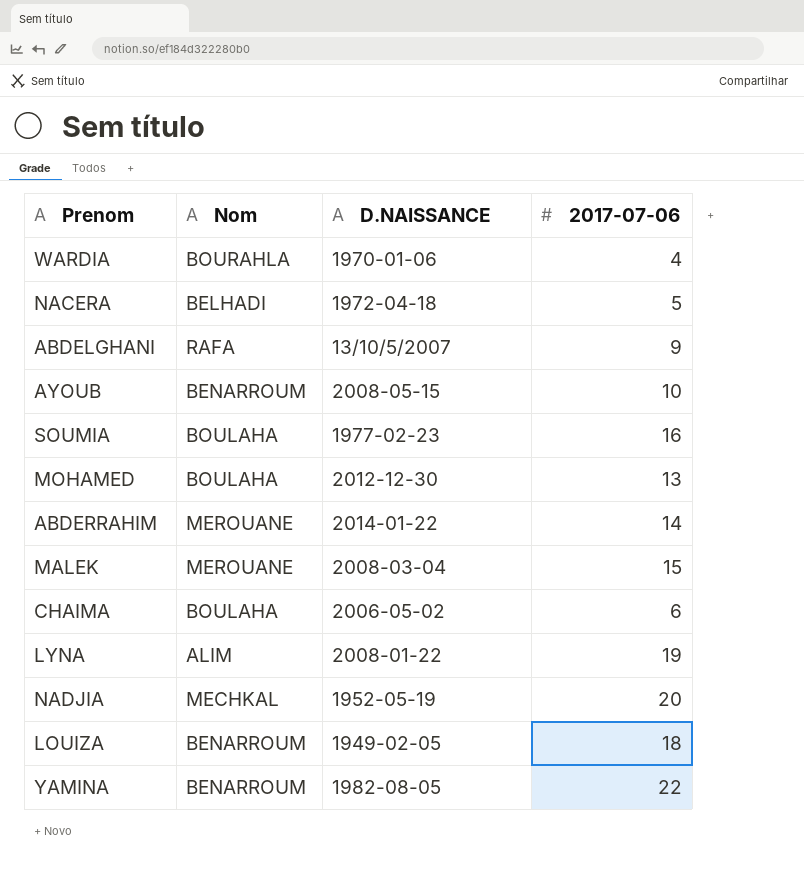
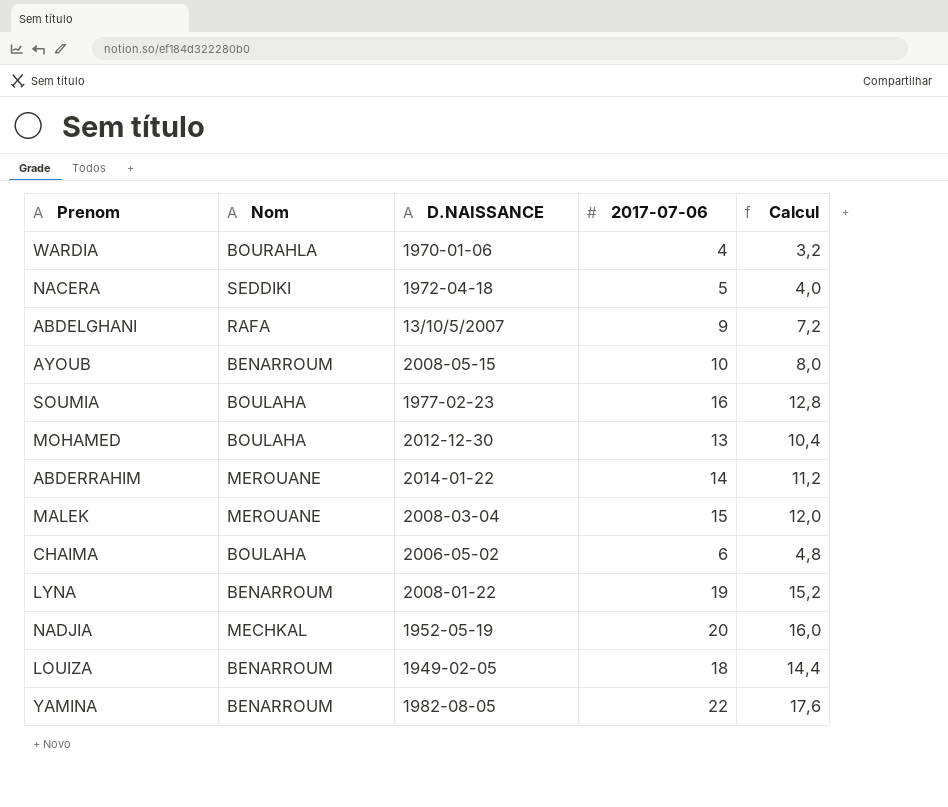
column Calcul | formula: none -> [2017-07-06] * 0,8
NACERA | Nom: BELHADI -> SEDDIKI
LYNA | Nom: ALIM -> BENARROUM

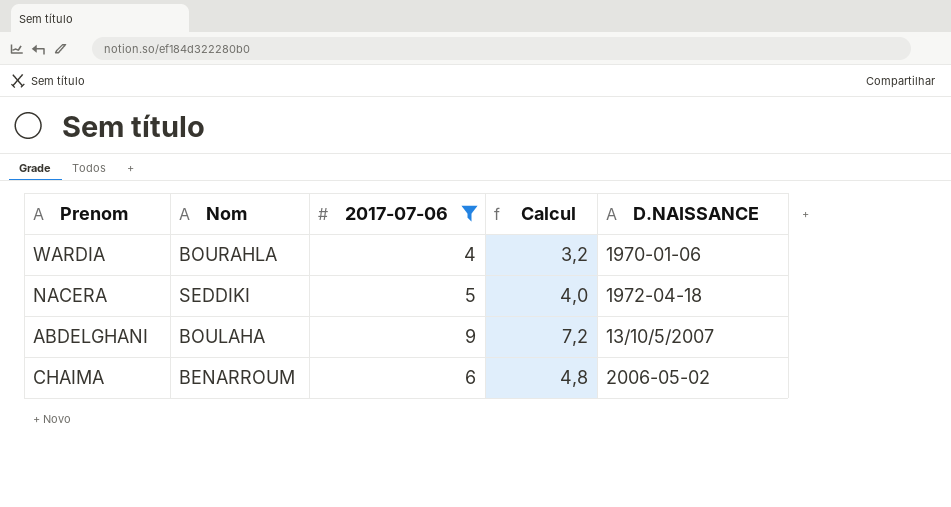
filter: none -> 2017-07-06 <= 9
column D.NAISSANCE | position: 3 -> 5
ABDELGHANI | Nom: RAFA -> BOULAHA
CHAIMA | Nom: BOULAHA -> BENARROUM

